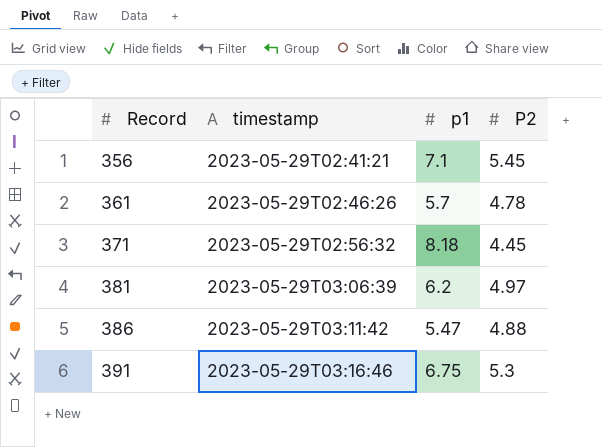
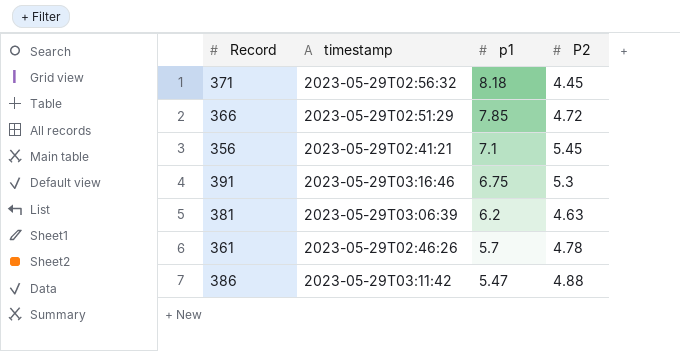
row order: Record ascending -> p1 descending
row 366: none -> 2023-05-29T02:51:29 | 7.85 | 4.72
381 | P2: 4.97 -> 4.63

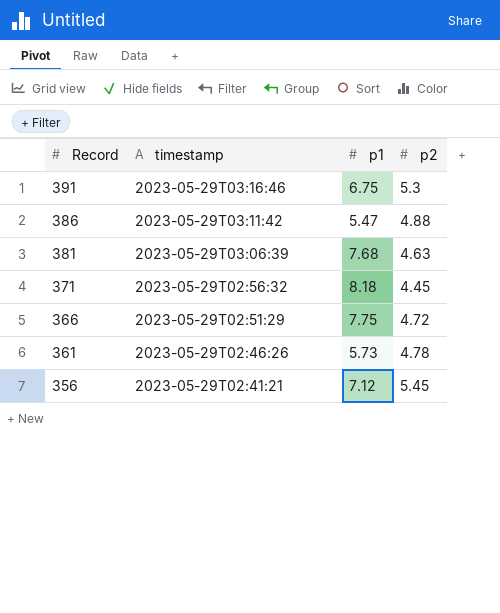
row order: p1 descending -> Record descending
column name: P2 -> p2
381 | p1: 6.2 -> 7.68
366 | p1: 7.85 -> 7.75
361 | p1: 5.7 -> 5.73
356 | p1: 7.1 -> 7.12

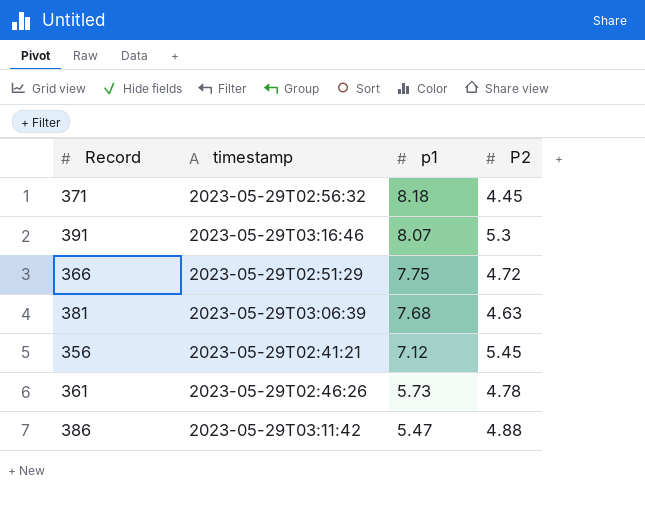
row order: Record descending -> p1 descending
column name: p2 -> P2
391 | p1: 6.75 -> 8.07

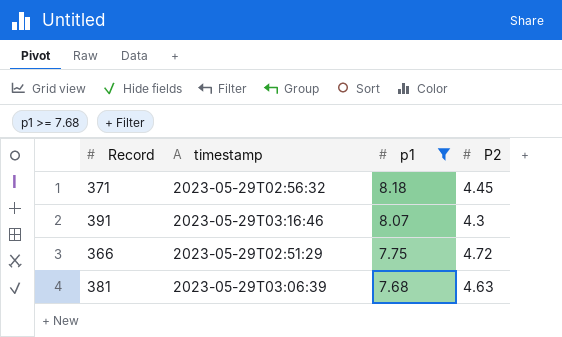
filter: none -> p1 >= 7.68
391 | P2: 5.3 -> 4.3

